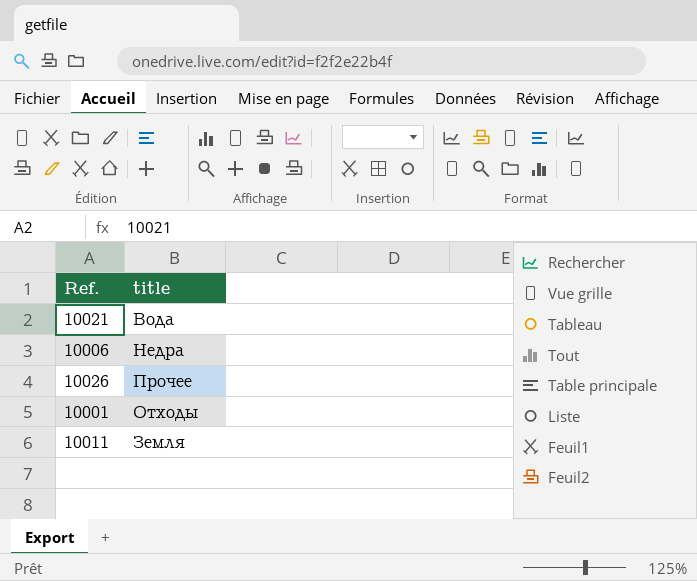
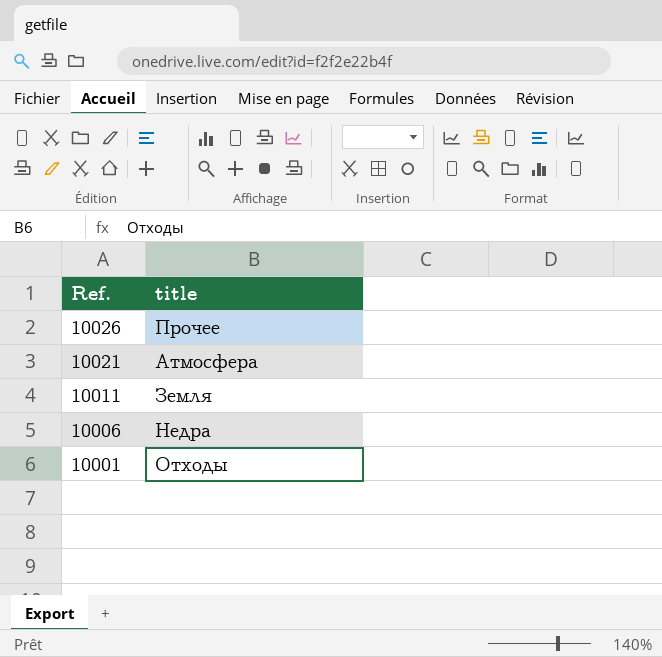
row order: none -> Ref. descending
10021 | title: Вода -> Атмосфера

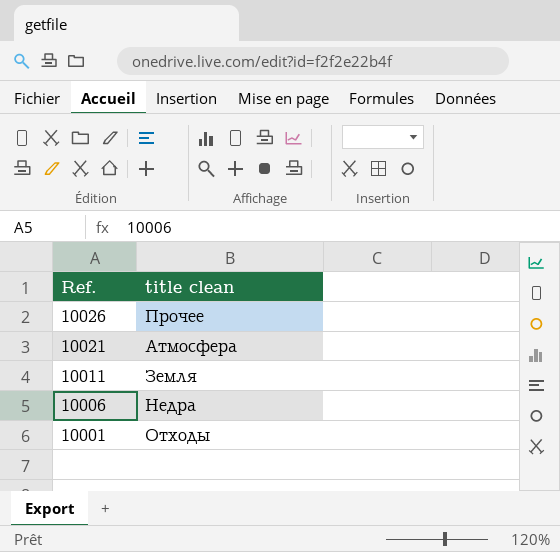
column name: title -> title clean

